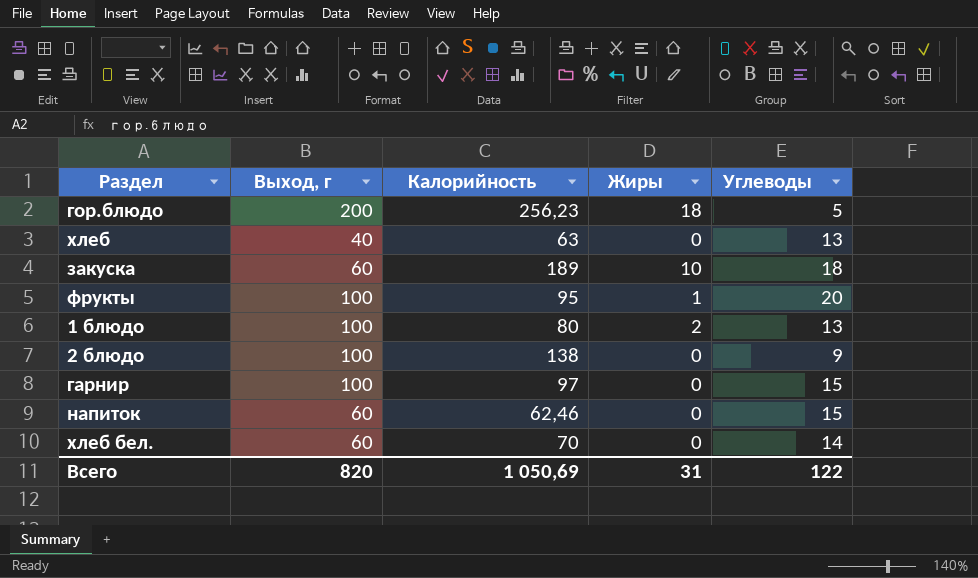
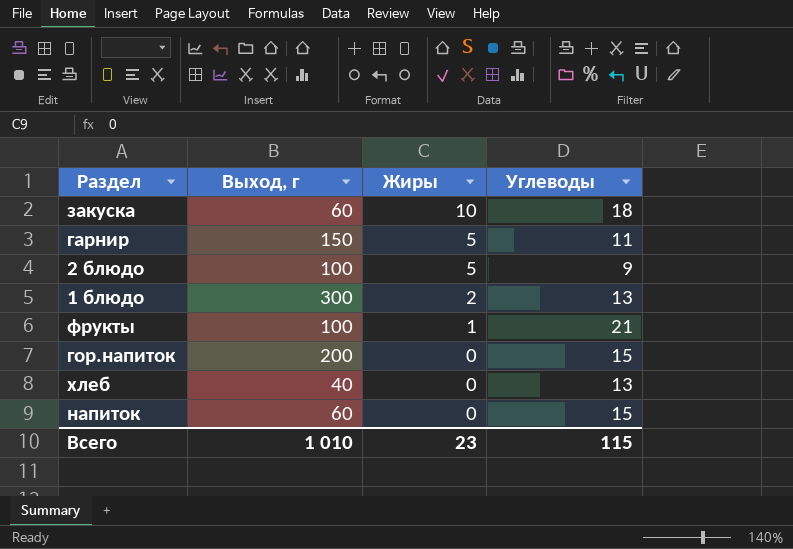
row order: none -> Жиры descending
column Калорийность | position: 3 -> none
row гор.блюдо: 200 | 256,23 | 18 | 5 -> none
row хлеб бел.: 60 | 70 | 0 | 14 -> none
гарнир | Выход, г: 100 -> 150
гарнир | Жиры: 0 -> 5
гарнир | Углеводы: 15 -> 11
2 блюдо | Жиры: 0 -> 5
1 блюдо | Выход, г: 100 -> 300
фрукты | Углеводы: 20 -> 21
row гор.напиток: none -> 200 | 0 | 15
Всего | Выход, г: 820 -> 1 010
Всего | Жиры: 31 -> 23
Всего | Углеводы: 122 -> 115

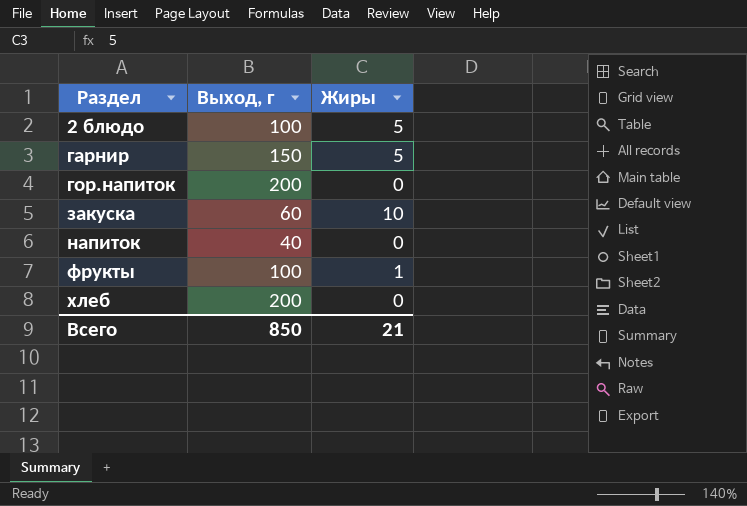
row order: Жиры descending -> Раздел ascending
column Углеводы | position: 4 -> none
row 1 блюдо: 300 | 2 | 13 -> none
напиток | Выход, г: 60 -> 40
хлеб | Выход, г: 40 -> 200
Всего | Выход, г: 1 010 -> 850
Всего | Жиры: 23 -> 21

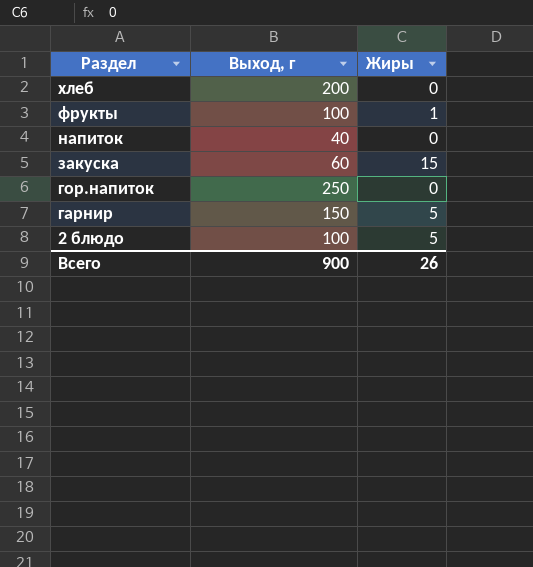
row order: Раздел ascending -> Раздел descending
закуска | Жиры: 10 -> 15
гор.напиток | Выход, г: 200 -> 250
Всего | Выход, г: 850 -> 900
Всего | Жиры: 21 -> 26

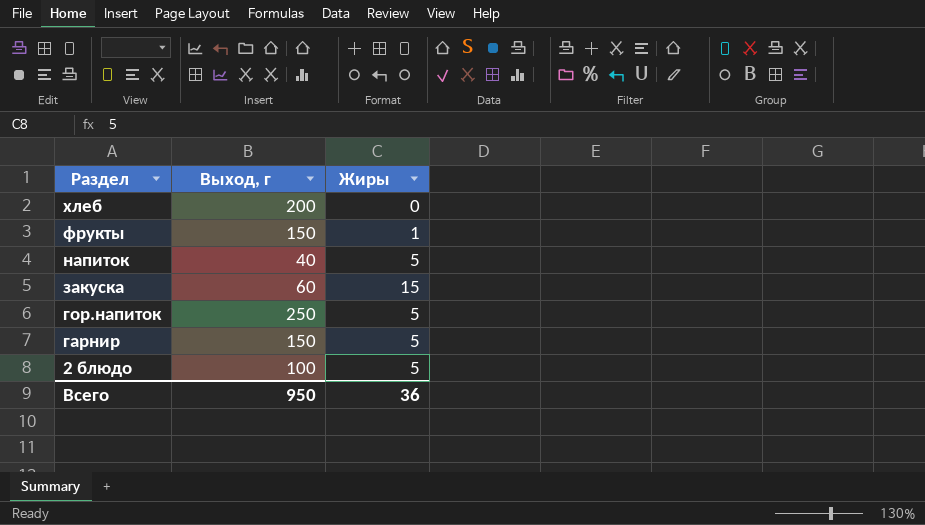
фрукты | Выход, г: 100 -> 150
напиток | Жиры: 0 -> 5
гор.напиток | Жиры: 0 -> 5
Всего | Выход, г: 900 -> 950
Всего | Жиры: 26 -> 36

